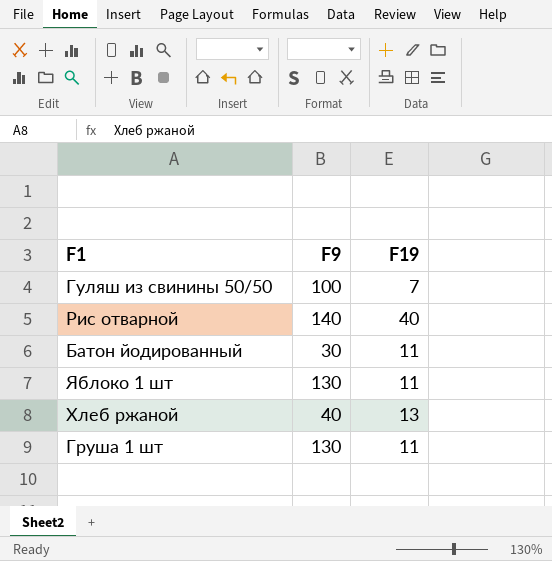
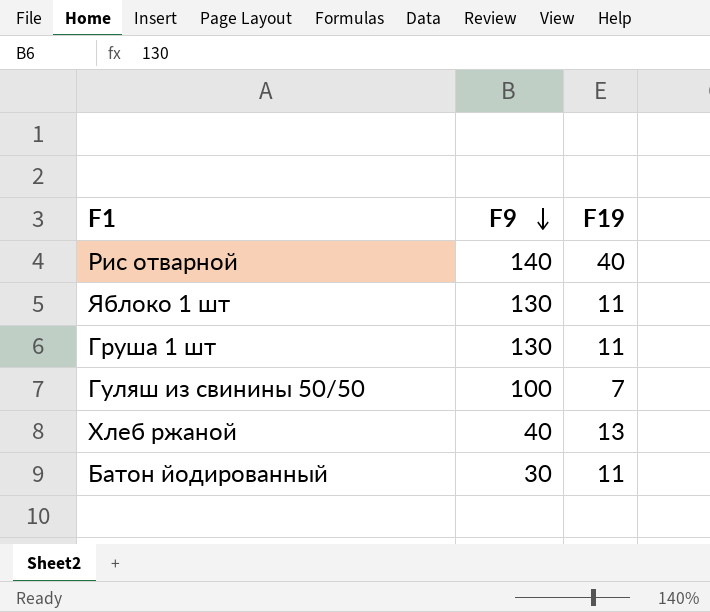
row order: none -> F9 descending

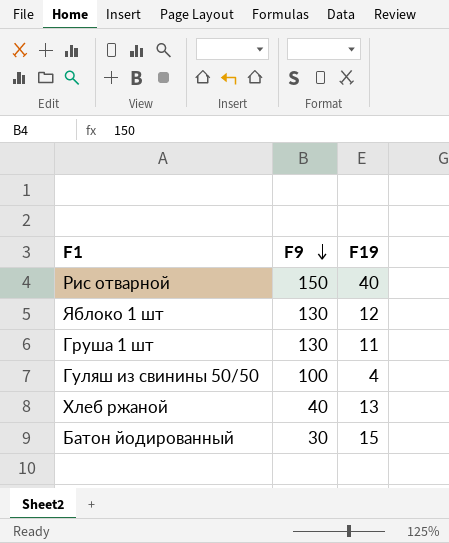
Рис отварной | F9: 140 -> 150
Яблоко 1 шт | F19: 11 -> 12
Гуляш из свинины 50/50 | F19: 7 -> 4
Батон йодированный | F19: 11 -> 15

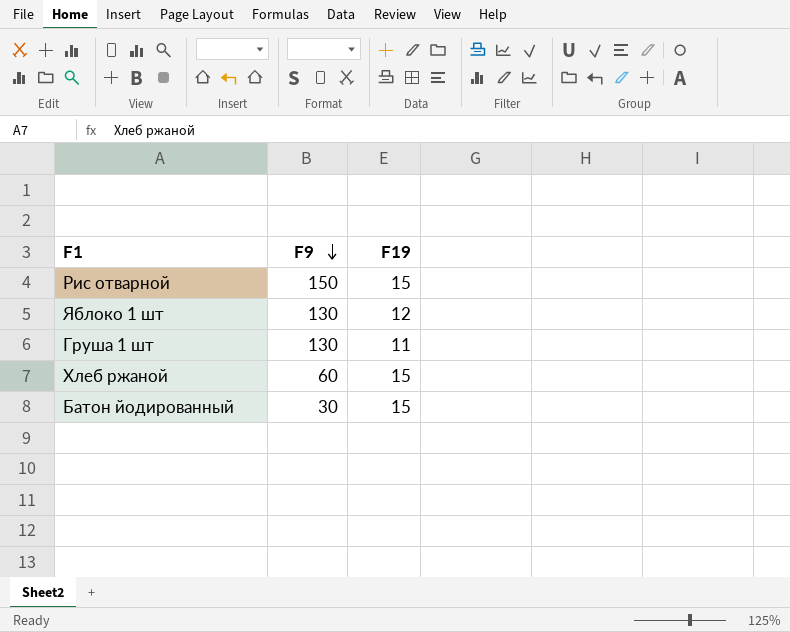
row Гуляш из свинины 50/50: 100 | 4 -> none
Рис отварной | F19: 40 -> 15
Хлеб ржаной | F9: 40 -> 60
Хлеб ржаной | F19: 13 -> 15

